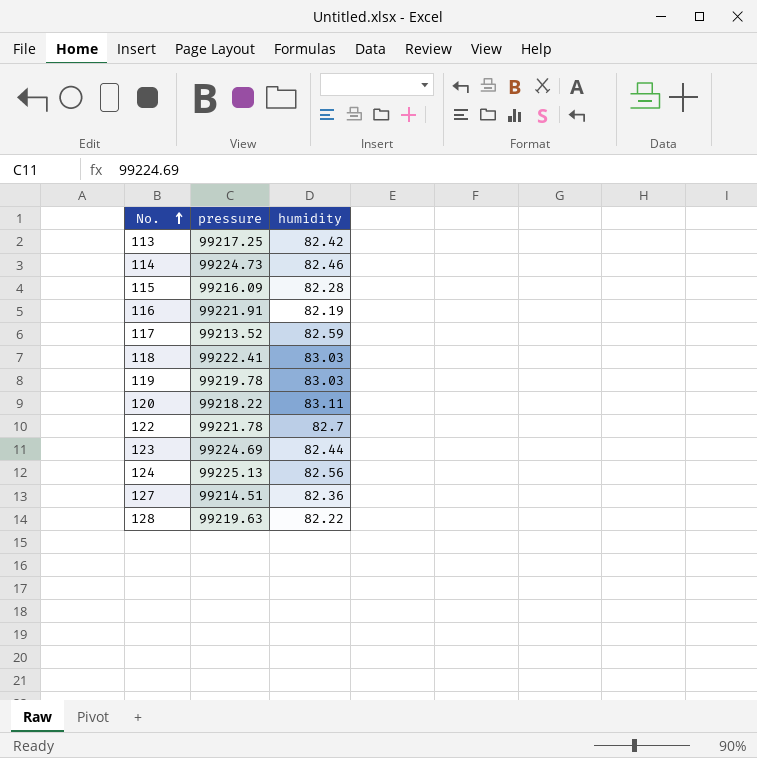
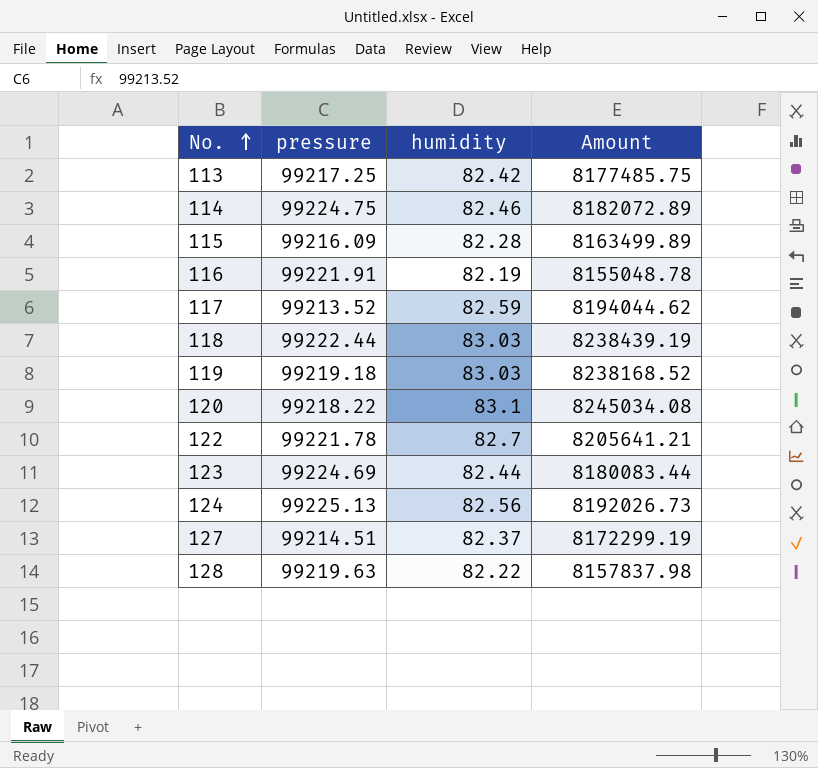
column Amount | formula: none -> [pressure] * [humidity]
114 | pressure: 99224.73 -> 99224.75
118 | pressure: 99222.41 -> 99222.44
119 | pressure: 99219.78 -> 99219.18
120 | humidity: 83.11 -> 83.1
127 | humidity: 82.36 -> 82.37

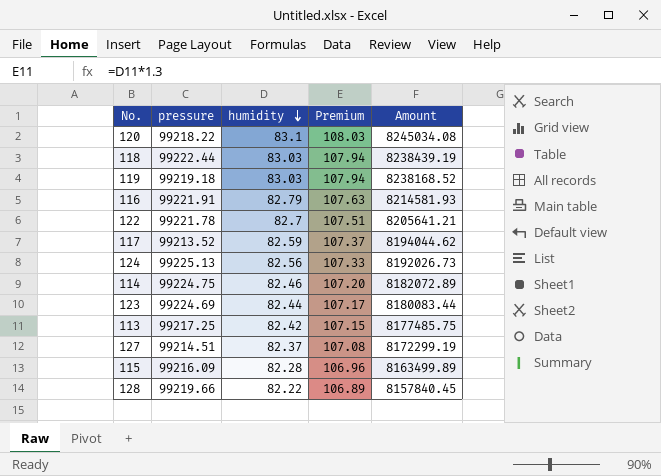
row order: No. ascending -> humidity descending
column Premium | formula: none -> [humidity] * 1.3
116 | humidity: 82.19 -> 82.79
116 | Amount: 8155048.78 -> 8214581.93
128 | pressure: 99219.63 -> 99219.66
128 | Amount: 8157837.98 -> 8157840.45

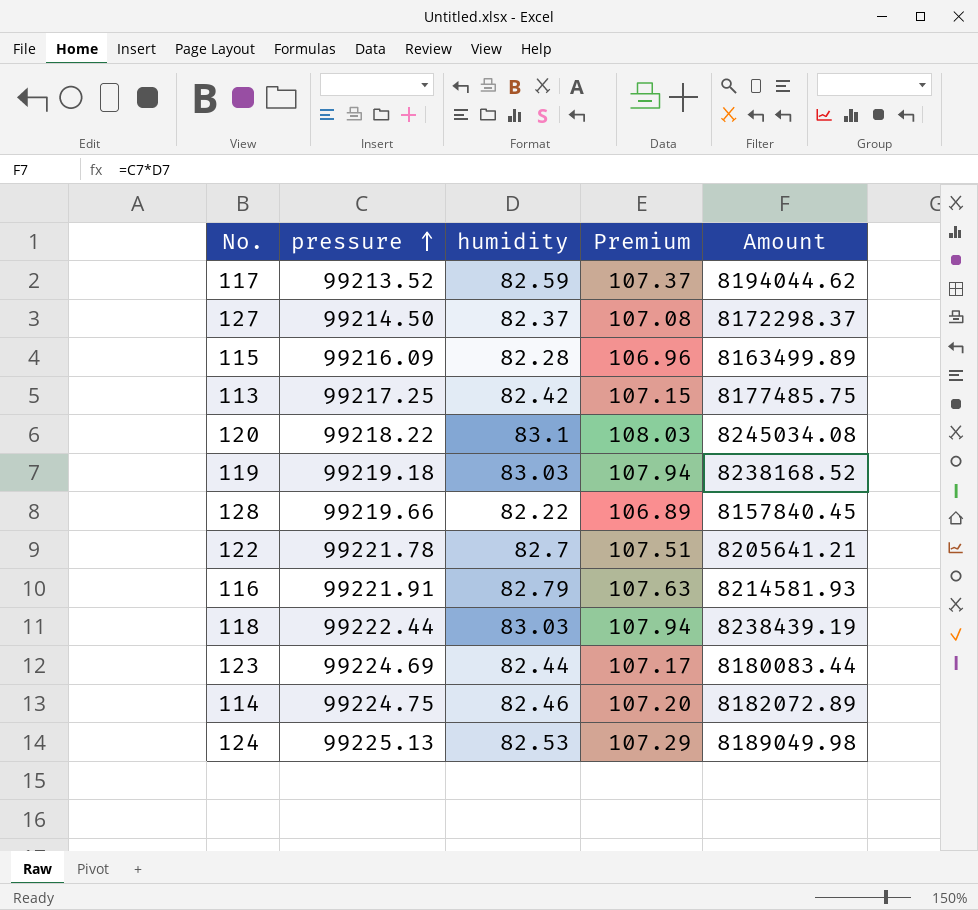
row order: humidity descending -> pressure ascending
127 | pressure: 99214.51 -> 99214.50
127 | Amount: 8172299.19 -> 8172298.37
124 | humidity: 82.56 -> 82.53
124 | Premium: 107.33 -> 107.29
124 | Amount: 8192026.73 -> 8189049.98

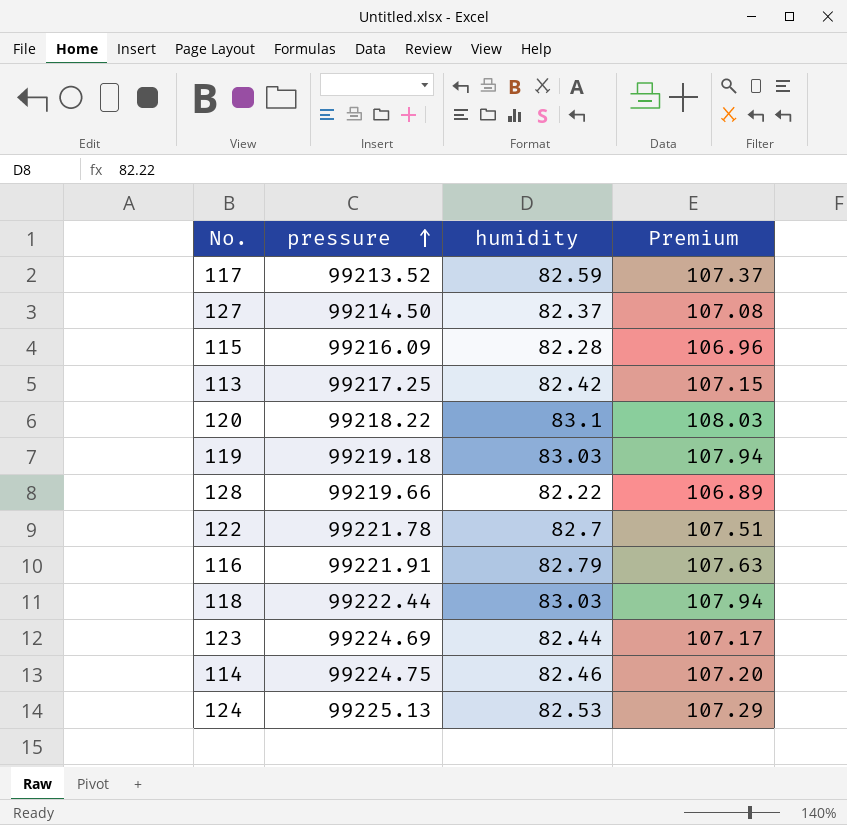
column Amount | formula: [pressure] * [humidity] -> none

